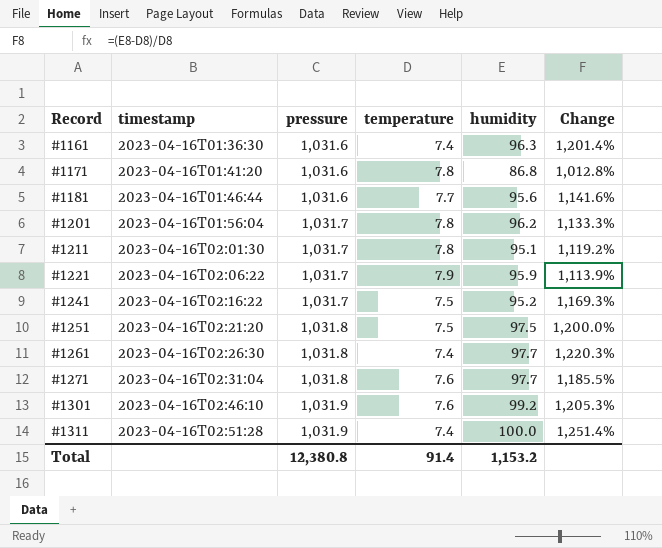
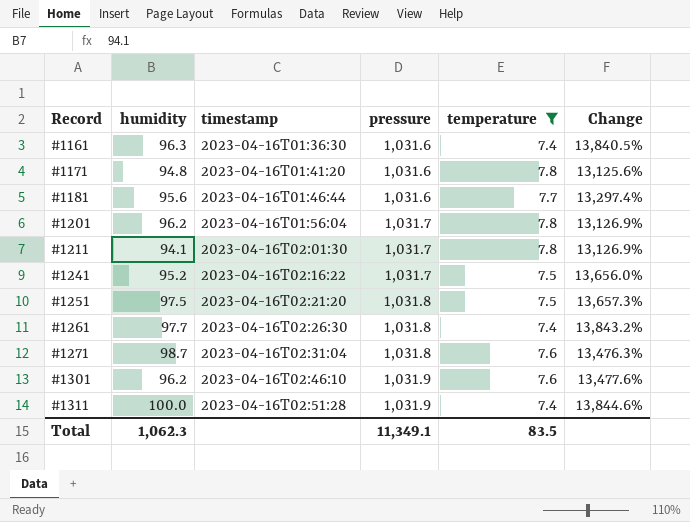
filter: none -> temperature != 7.9
column humidity | position: 5 -> 2
column Change | formula: ([humidity] - [temperature]) / [temperature] -> ([pressure] - [temperature]) / [temperature]
#1171 | humidity: 86.8 -> 94.8
#1211 | humidity: 95.1 -> 94.1
#1271 | humidity: 97.7 -> 98.7
#1301 | humidity: 99.2 -> 96.2
Total | humidity: 1,153.2 -> 1,062.3
Total | pressure: 12,380.8 -> 11,349.1
Total | temperature: 91.4 -> 83.5

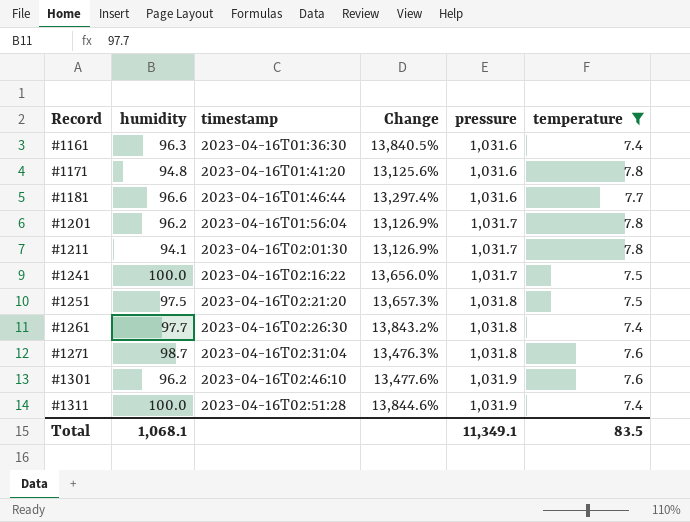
column Change | position: 6 -> 4
#1181 | humidity: 95.6 -> 96.6
#1241 | humidity: 95.2 -> 100.0
Total | humidity: 1,062.3 -> 1,068.1

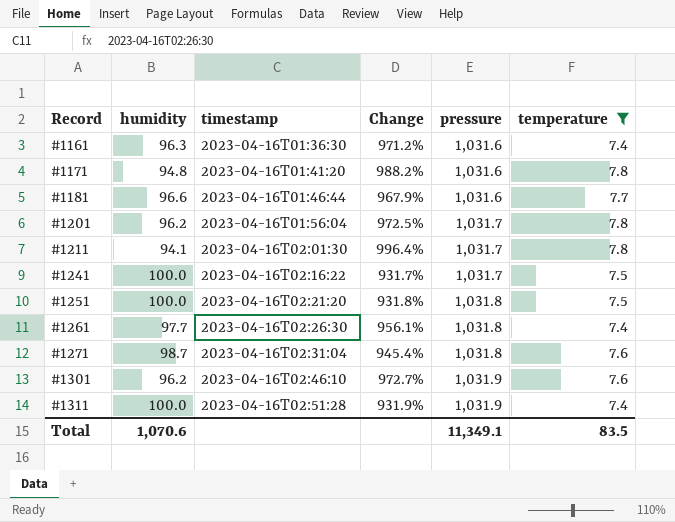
column Change | formula: ([pressure] - [temperature]) / [temperature] -> ([pressure] - [humidity]) / [humidity]
#1251 | humidity: 97.5 -> 100.0
Total | humidity: 1,068.1 -> 1,070.6

